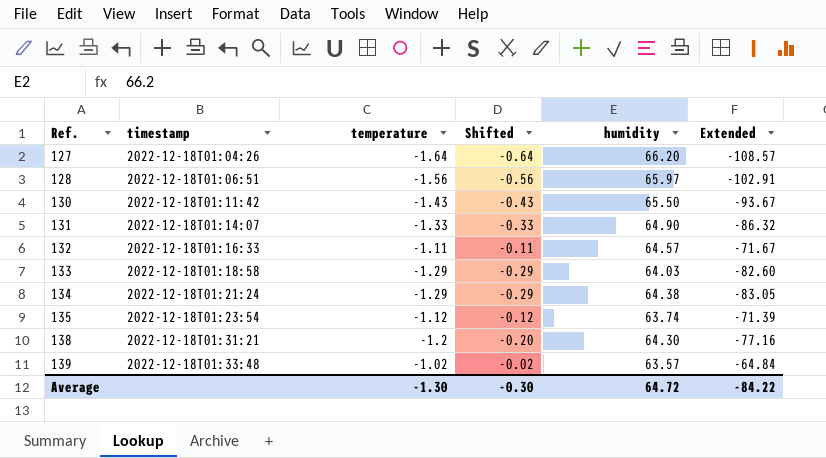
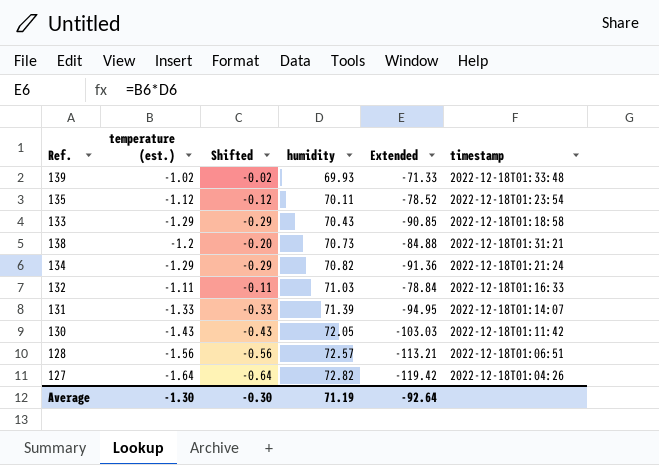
row order: Ref. ascending -> humidity ascending
column name: temperature -> temperature (est.)
column timestamp | position: 2 -> 6
139 | humidity: 63.57 -> 69.93
139 | Extended: -64.84 -> -71.33
135 | humidity: 63.74 -> 70.11
135 | Extended: -71.39 -> -78.52
133 | humidity: 64.03 -> 70.43
133 | Extended: -82.60 -> -90.85
138 | humidity: 64.30 -> 70.73
138 | Extended: -77.16 -> -84.88
134 | humidity: 64.38 -> 70.82
134 | Extended: -83.05 -> -91.36
132 | humidity: 64.57 -> 71.03
132 | Extended: -71.67 -> -78.84
131 | humidity: 64.90 -> 71.39
131 | Extended: -86.32 -> -94.95
130 | humidity: 65.50 -> 72.05
130 | Extended: -93.67 -> -103.03
128 | humidity: 65.97 -> 72.57
128 | Extended: -102.91 -> -113.21
127 | humidity: 66.20 -> 72.82
127 | Extended: -108.57 -> -119.42
Average | humidity: 64.72 -> 71.19
Average | Extended: -84.22 -> -92.64

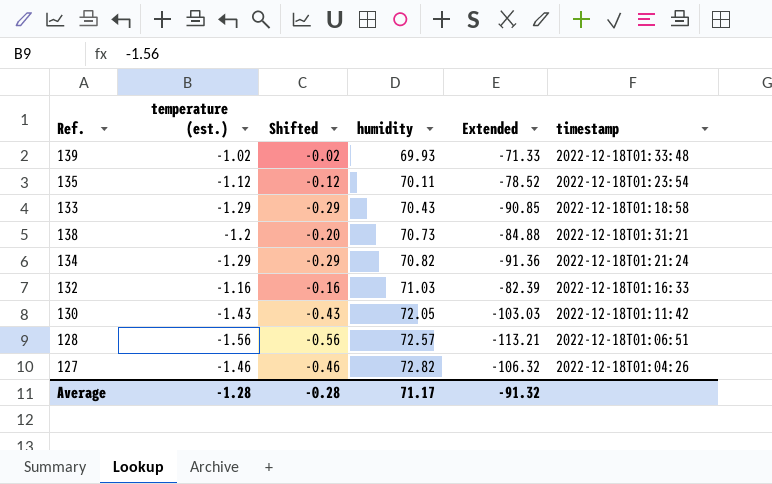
row 131: -1.33 | -0.33 | 71.39 | -94.95 | 2022-12-18T01:14:07 -> none
132 | temperature (est.): -1.11 -> -1.16
132 | Shifted: -0.11 -> -0.16
132 | Extended: -78.84 -> -82.39
127 | temperature (est.): -1.64 -> -1.46
127 | Shifted: -0.64 -> -0.46
127 | Extended: -119.42 -> -106.32
Average | temperature (est.): -1.30 -> -1.28
Average | Shifted: -0.30 -> -0.28
Average | humidity: 71.19 -> 71.17
Average | Extended: -92.64 -> -91.32

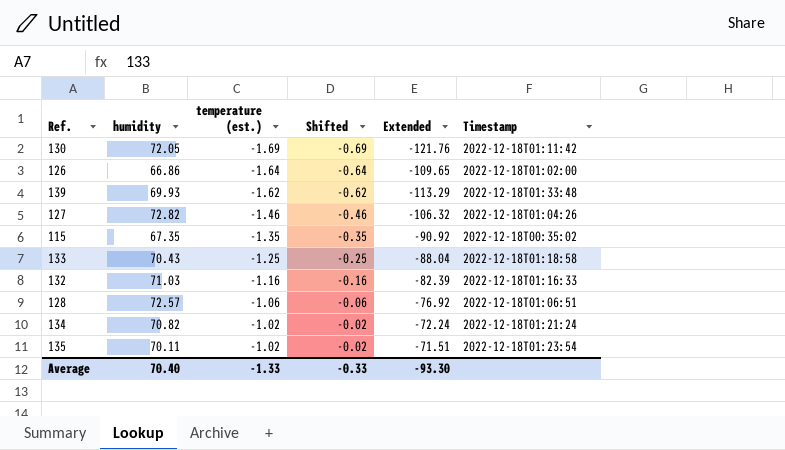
row order: humidity ascending -> temperature (est.) ascending
column humidity | position: 4 -> 2
column name: timestamp -> Timestamp
row 138: -1.2 | -0.20 | 70.73 | -84.88 | 2022-12-18T01:31:21 -> none
130 | temperature (est.): -1.43 -> -1.69
130 | Shifted: -0.43 -> -0.69
130 | Extended: -103.03 -> -121.76
row 126: none -> 66.86 | -1.64 | -0.64 | -109.65 | 2022-12-18T01:02:00
139 | temperature (est.): -1.02 -> -1.62
139 | Shifted: -0.02 -> -0.62
139 | Extended: -71.33 -> -113.29
row 115: none -> 67.35 | -1.35 | -0.35 | -90.92 | 2022-12-18T00:35:02
133 | temperature (est.): -1.29 -> -1.25
133 | Shifted: -0.29 -> -0.25
133 | Extended: -90.85 -> -88.04
128 | temperature (est.): -1.56 -> -1.06
128 | Shifted: -0.56 -> -0.06
128 | Extended: -113.21 -> -76.92
134 | temperature (est.): -1.29 -> -1.02
134 | Shifted: -0.29 -> -0.02
134 | Extended: -91.36 -> -72.24
135 | temperature (est.): -1.12 -> -1.02
135 | Shifted: -0.12 -> -0.02
135 | Extended: -78.52 -> -71.51
Average | humidity: 71.17 -> 70.40
Average | temperature (est.): -1.28 -> -1.33
Average | Shifted: -0.28 -> -0.33
Average | Extended: -91.32 -> -93.30

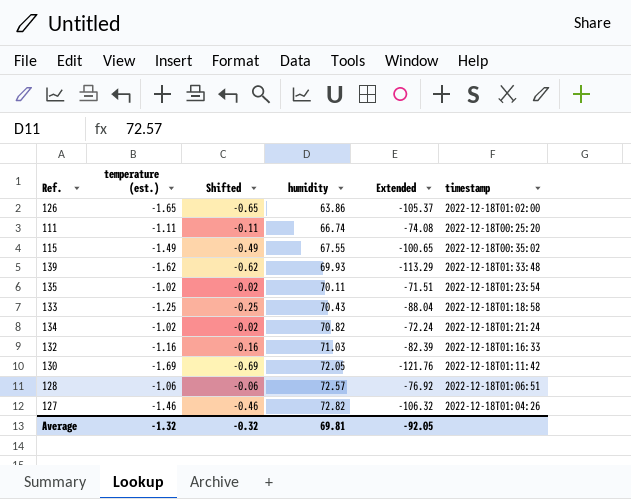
row order: temperature (est.) ascending -> humidity ascending
column humidity | position: 2 -> 4
column name: Timestamp -> timestamp
126 | temperature (est.): -1.64 -> -1.65
126 | Shifted: -0.64 -> -0.65
126 | humidity: 66.86 -> 63.86
126 | Extended: -109.65 -> -105.37
row 111: none -> -1.11 | -0.11 | 66.74 | -74.08 | 2022-12-18T00:25:20
115 | temperature (est.): -1.35 -> -1.49
115 | Shifted: -0.35 -> -0.49
115 | humidity: 67.35 -> 67.55
115 | Extended: -90.92 -> -100.65
Average | temperature (est.): -1.33 -> -1.32
Average | Shifted: -0.33 -> -0.32
Average | humidity: 70.40 -> 69.81
Average | Extended: -93.30 -> -92.05

